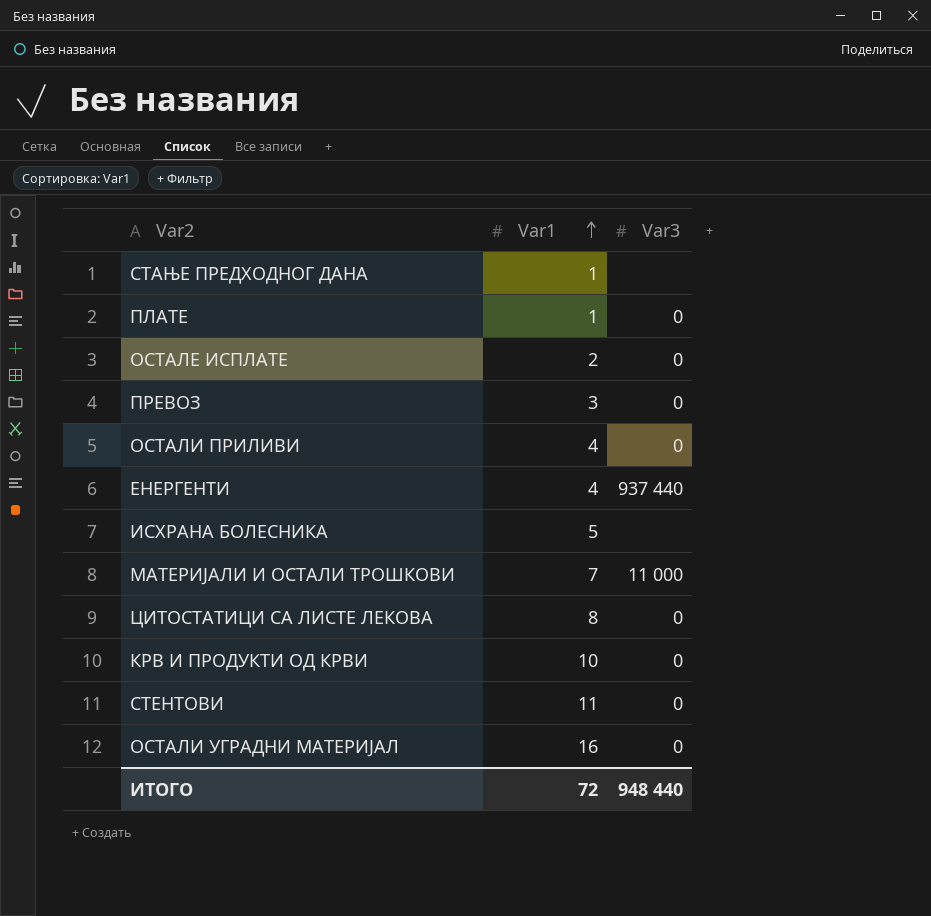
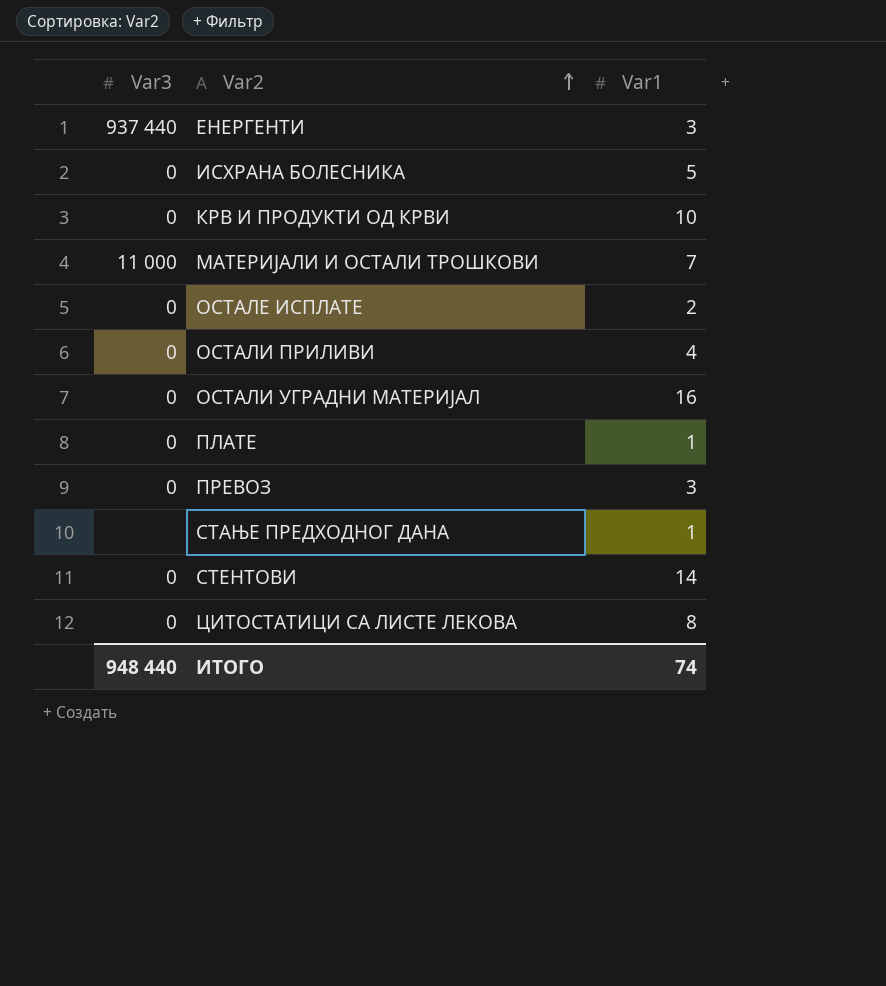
row order: Var1 ascending -> Var2 ascending
column Var3 | position: 3 -> 1
ЕНЕРГЕНТИ | Var1: 4 -> 3
ИСХРАНА БОЛЕСНИКА | Var3: none -> 0
СТЕНТОВИ | Var1: 11 -> 14
ИТОГО | Var1: 72 -> 74

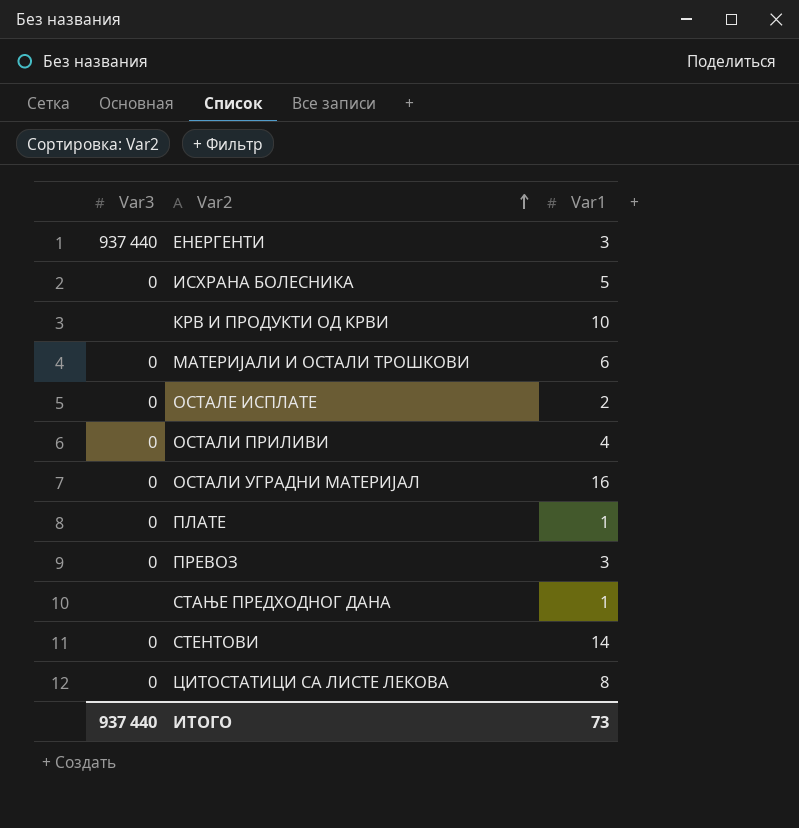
КРВ И ПРОДУКТИ ОД КРВИ | Var3: 0 -> none
МАТЕРИЈАЛИ И ОСТАЛИ ТРОШКОВИ | Var3: 11 000 -> 0
МАТЕРИЈАЛИ И ОСТАЛИ ТРОШКОВИ | Var1: 7 -> 6
ИТОГО | Var3: 948 440 -> 937 440
ИТОГО | Var1: 74 -> 73

